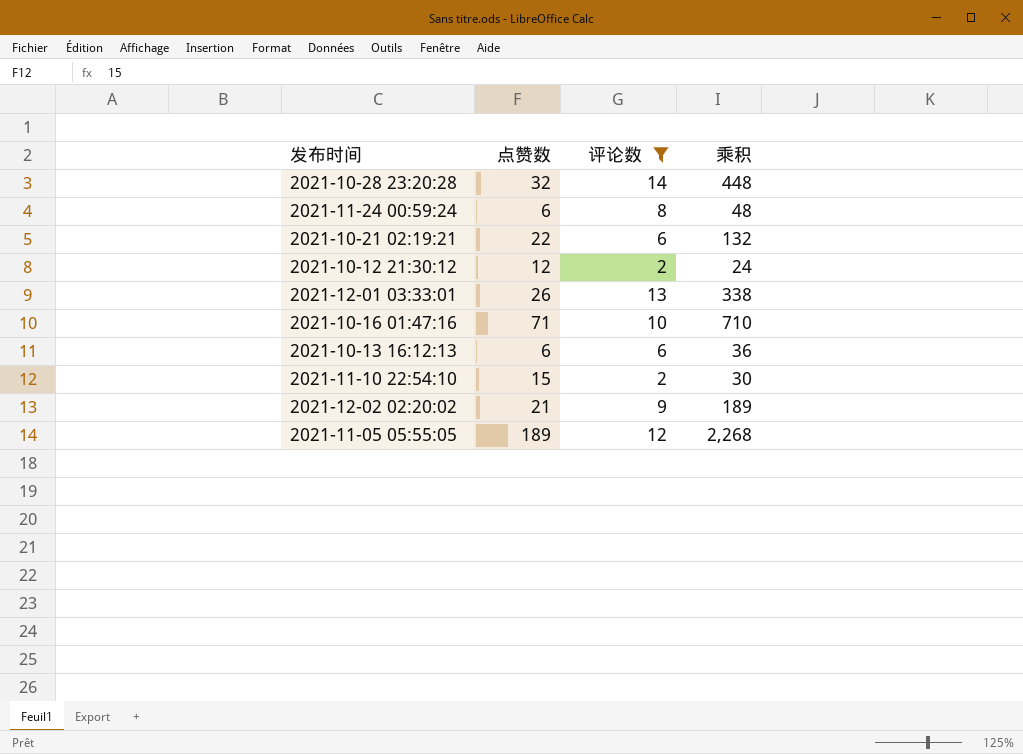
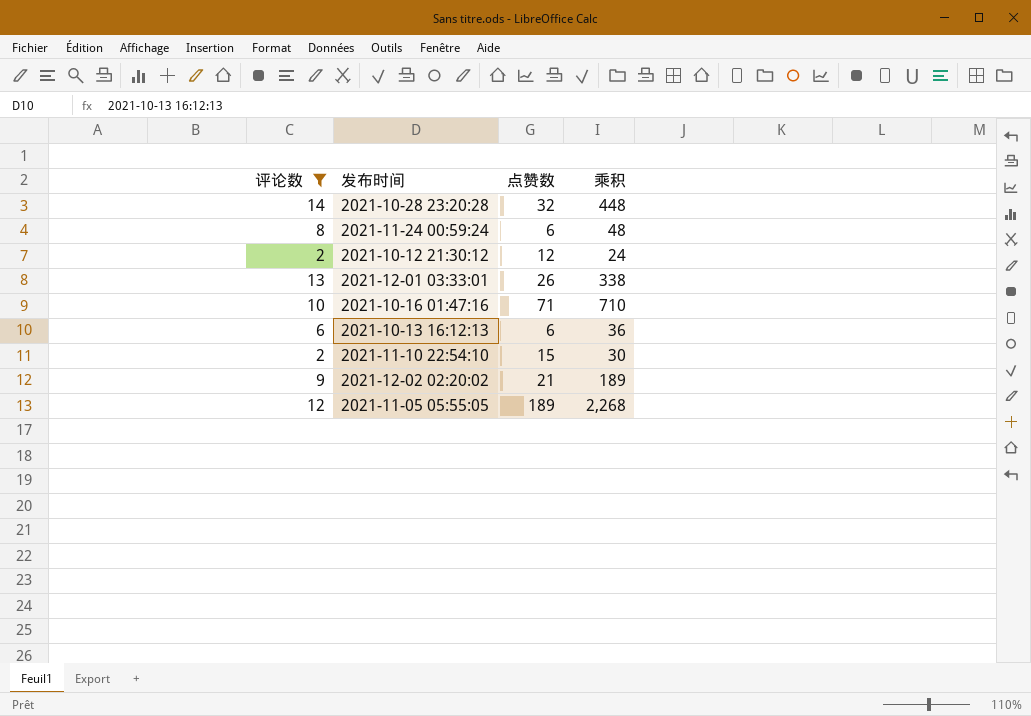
column 评论数 | position: 3 -> 1
row 2021-10-21 02:19:21: 22 | 6 | 132 -> none

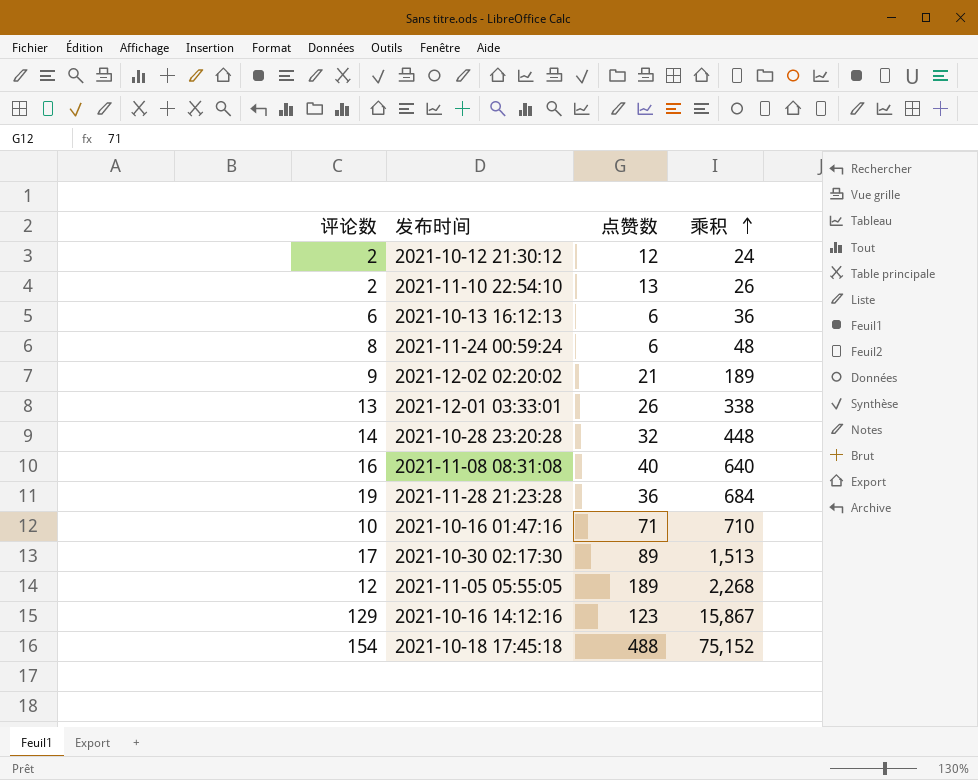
filter: 评论数 <= 14 -> none
row order: none -> 乘积 ascending
2021-11-10 22:54:10 | 点赞数: 15 -> 13
2021-11-10 22:54:10 | 乘积: 30 -> 26

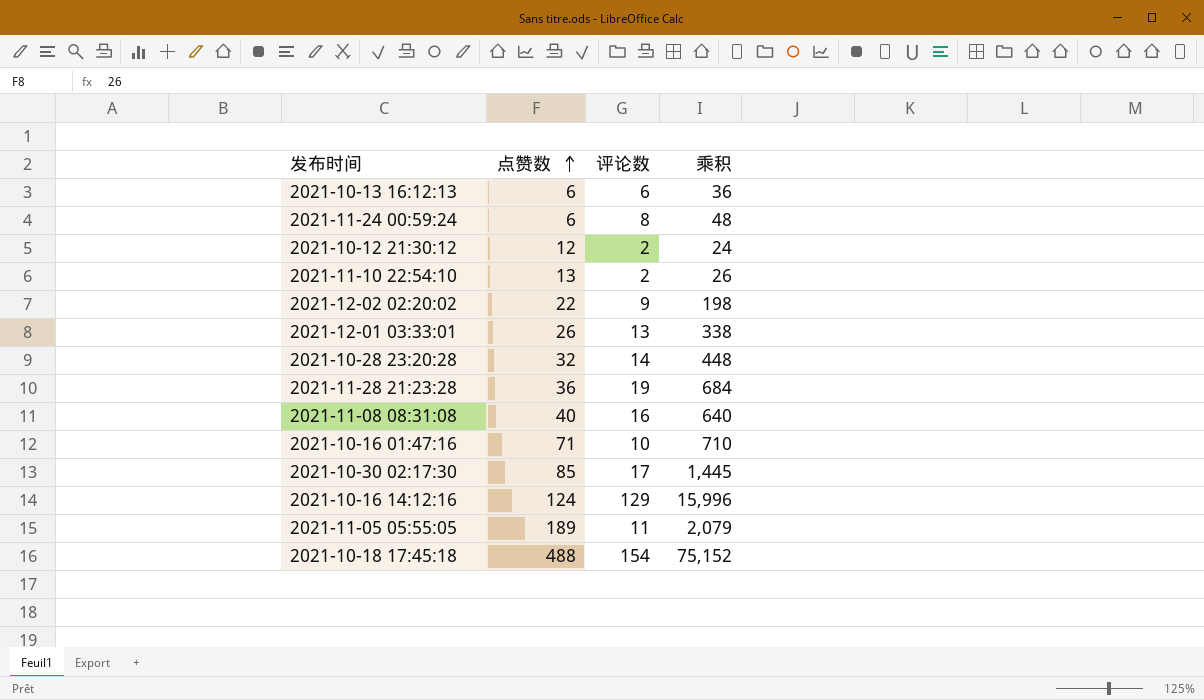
row order: 乘积 ascending -> 点赞数 ascending
column 评论数 | position: 1 -> 3
2021-12-02 02:20:02 | 点赞数: 21 -> 22
2021-12-02 02:20:02 | 乘积: 189 -> 198
2021-10-30 02:17:30 | 点赞数: 89 -> 85
2021-10-30 02:17:30 | 乘积: 1,513 -> 1,445
2021-10-16 14:12:16 | 点赞数: 123 -> 124
2021-10-16 14:12:16 | 乘积: 15,867 -> 15,996
2021-11-05 05:55:05 | 评论数: 12 -> 11
2021-11-05 05:55:05 | 乘积: 2,268 -> 2,079

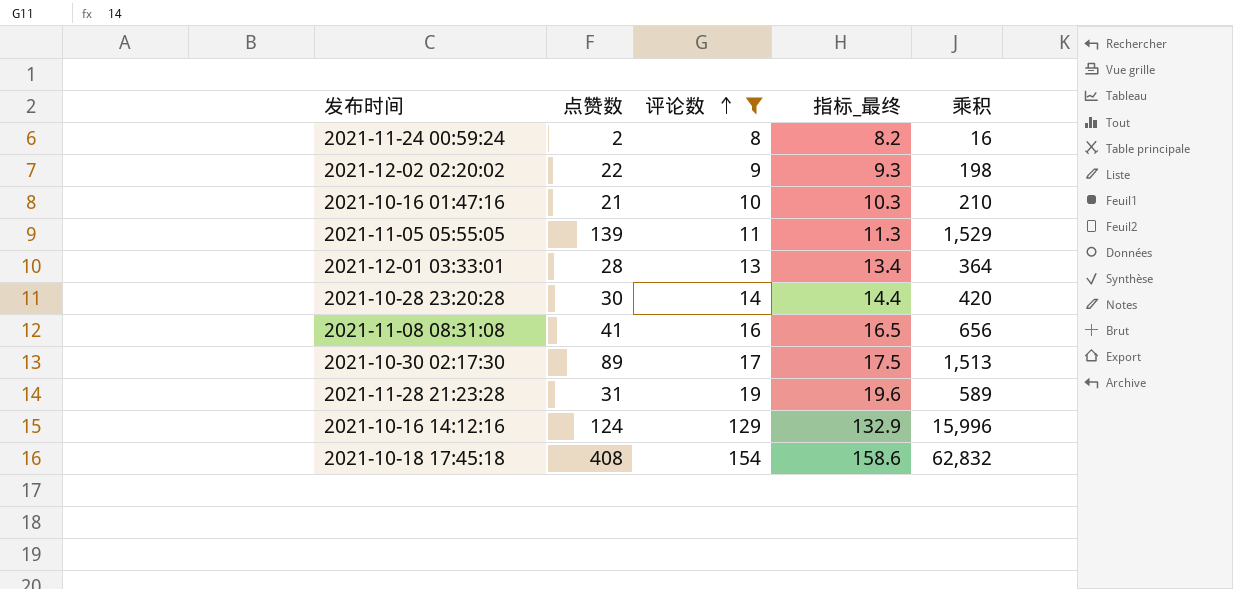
filter: none -> 评论数 >= 8
row order: 点赞数 ascending -> 评论数 ascending
column 指标_最终 | formula: none -> [评论数] * 1.03
2021-11-24 00:59:24 | 点赞数: 6 -> 2
2021-11-24 00:59:24 | 乘积: 48 -> 16
2021-10-16 01:47:16 | 点赞数: 71 -> 21
2021-10-16 01:47:16 | 乘积: 710 -> 210
2021-11-05 05:55:05 | 点赞数: 189 -> 139
2021-11-05 05:55:05 | 乘积: 2,079 -> 1,529
2021-12-01 03:33:01 | 点赞数: 26 -> 28
2021-12-01 03:33:01 | 乘积: 338 -> 364
2021-10-28 23:20:28 | 点赞数: 32 -> 30
2021-10-28 23:20:28 | 乘积: 448 -> 420
2021-11-08 08:31:08 | 点赞数: 40 -> 41
2021-11-08 08:31:08 | 乘积: 640 -> 656
2021-10-30 02:17:30 | 点赞数: 85 -> 89
2021-10-30 02:17:30 | 乘积: 1,445 -> 1,513
2021-11-28 21:23:28 | 点赞数: 36 -> 31
2021-11-28 21:23:28 | 乘积: 684 -> 589
2021-10-18 17:45:18 | 点赞数: 488 -> 408
2021-10-18 17:45:18 | 乘积: 75,152 -> 62,832

